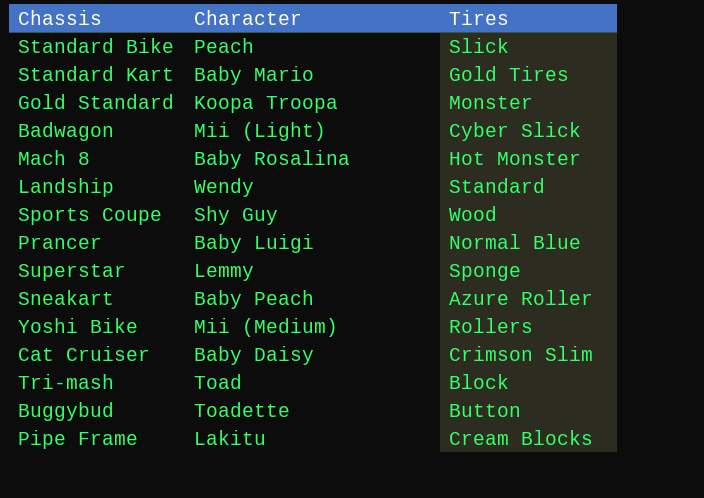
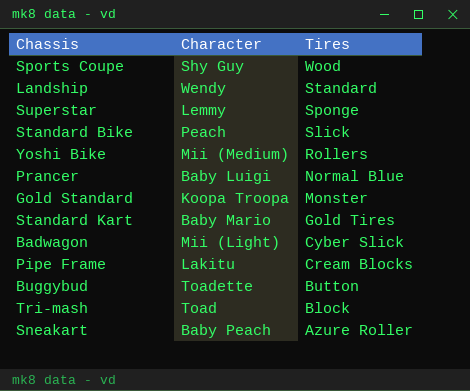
row order: none -> Tires descending
row Mach 8: Baby Rosalina | Hot Monster -> none
row Cat Cruiser: Baby Daisy | Crimson Slim -> none

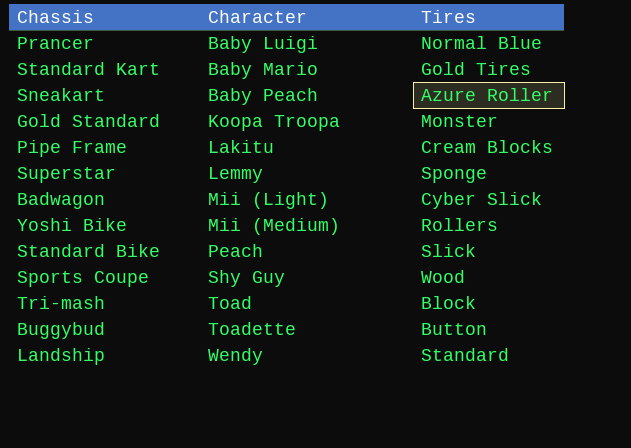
row order: Tires descending -> Character ascending

